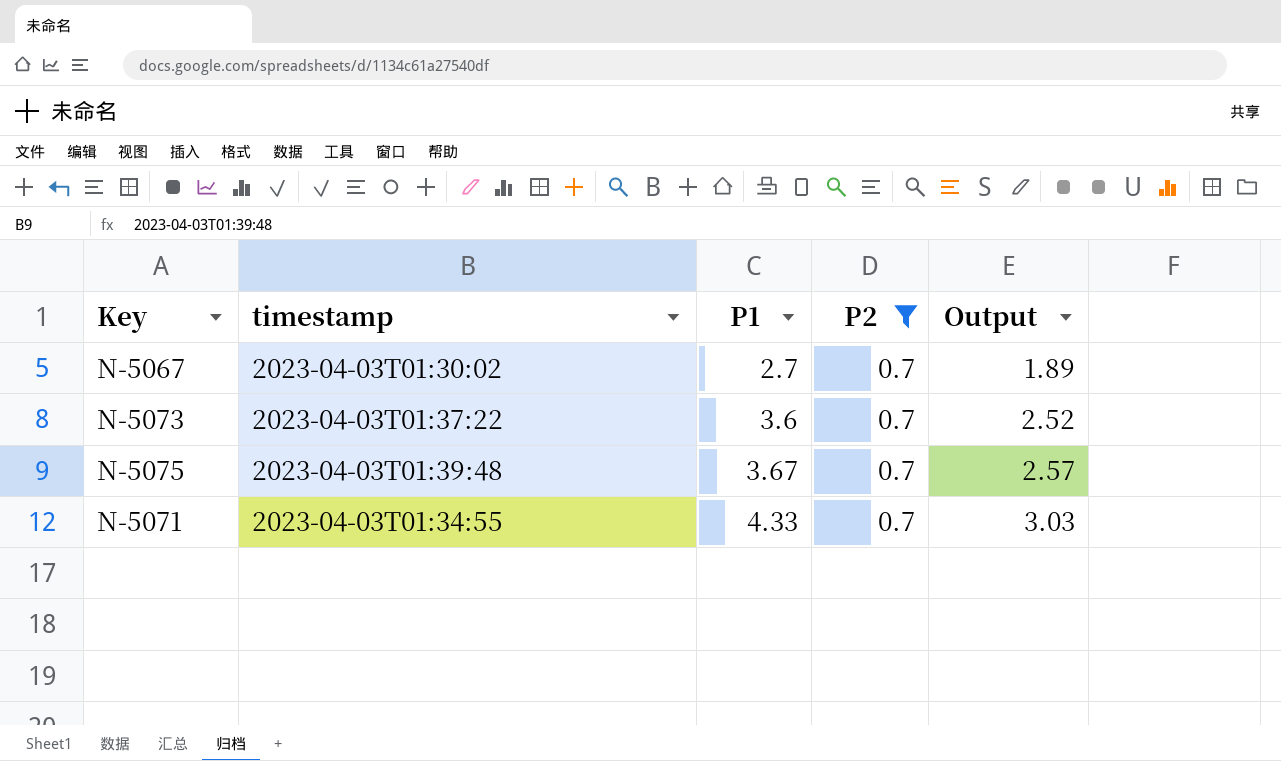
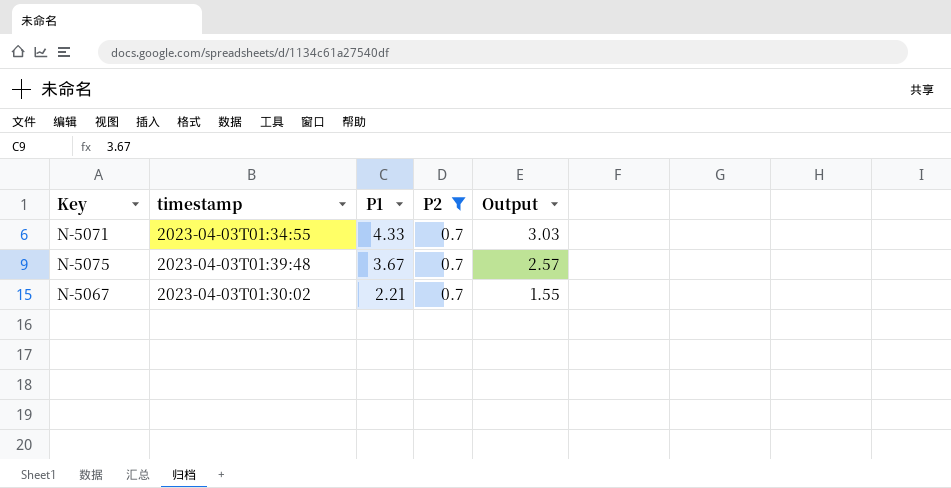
row order: P1 ascending -> P1 descending
row N-5073: 2023-04-03T01:37:22 | 3.6 | 0.7 | 2.52 -> none
N-5067 | P1: 2.7 -> 2.21
N-5067 | Output: 1.89 -> 1.55

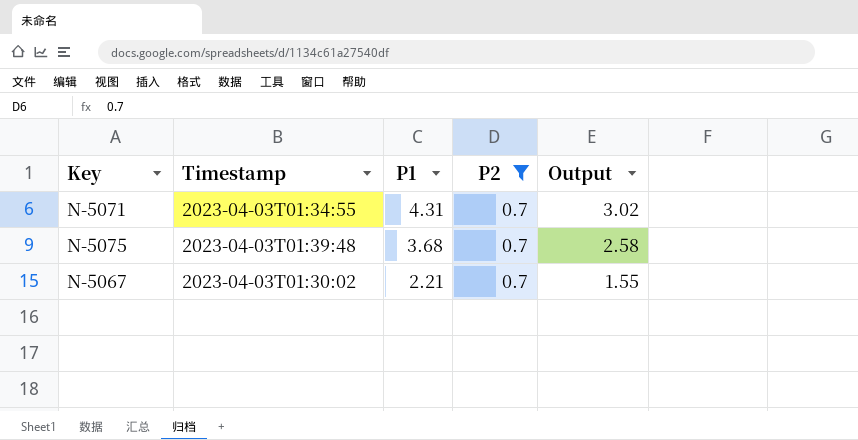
column name: timestamp -> Timestamp
N-5071 | P1: 4.33 -> 4.31
N-5071 | Output: 3.03 -> 3.02
N-5075 | P1: 3.67 -> 3.68
N-5075 | Output: 2.57 -> 2.58

